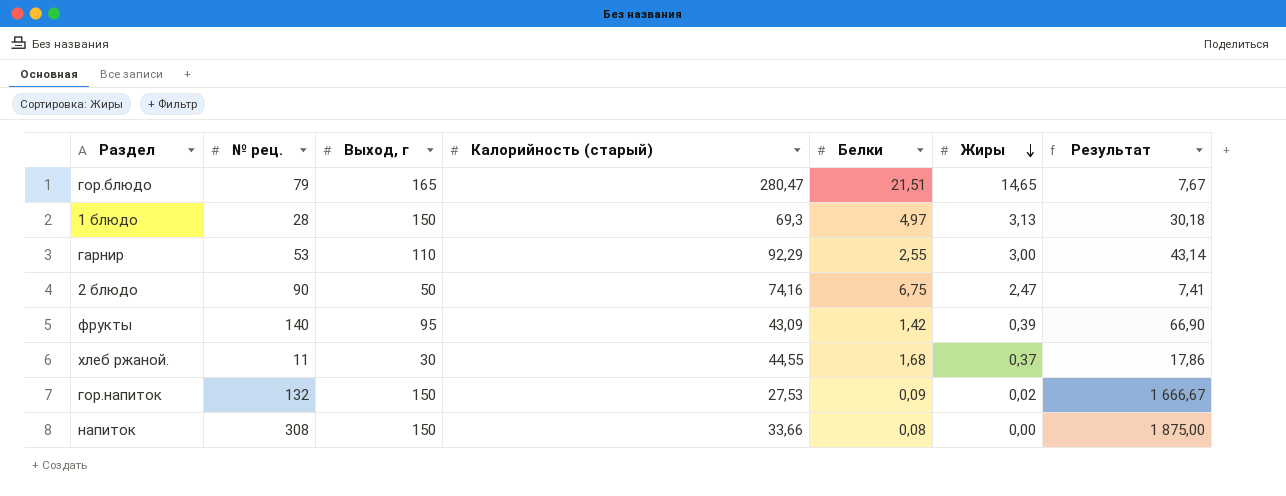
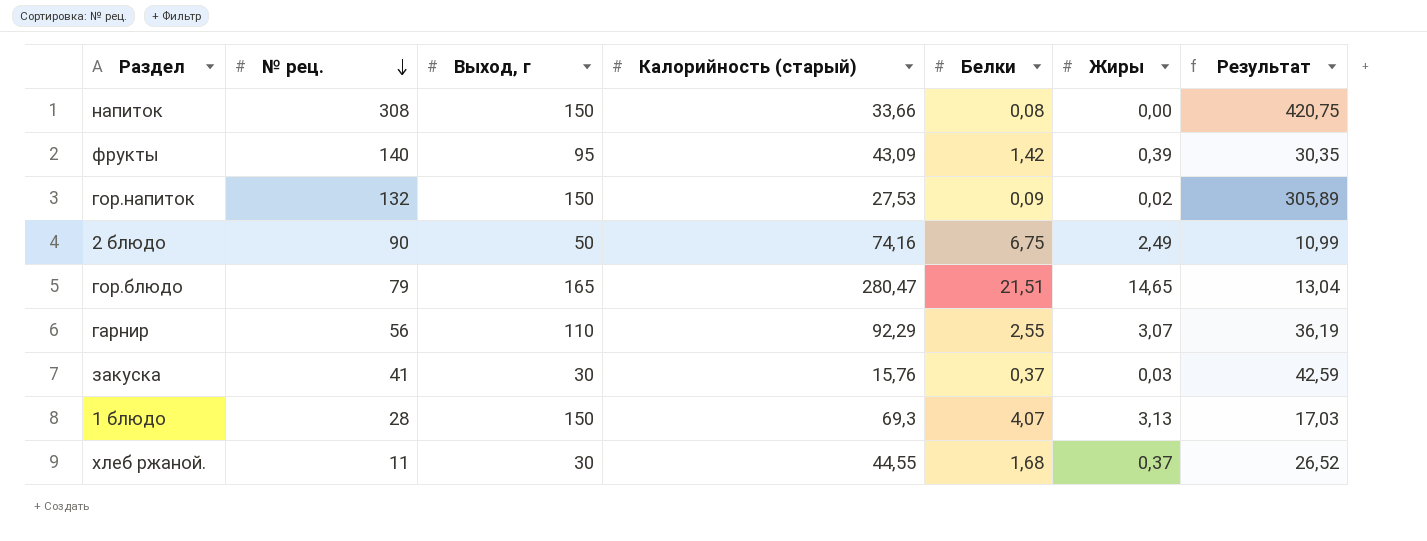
row order: Жиры descending -> № рец. descending
column Результат | formula: [Выход, г] / [Белки] -> [Калорийность (старый)] / [Белки]
2 блюдо | Жиры: 2,47 -> 2,49
гарнир | № рец.: 53 -> 56
гарнир | Жиры: 3,00 -> 3,07
row закуска: none -> 41 | 30 | 15,76 | 0,37 | 0,03 | 42,59
1 блюдо | Белки: 4,97 -> 4,07

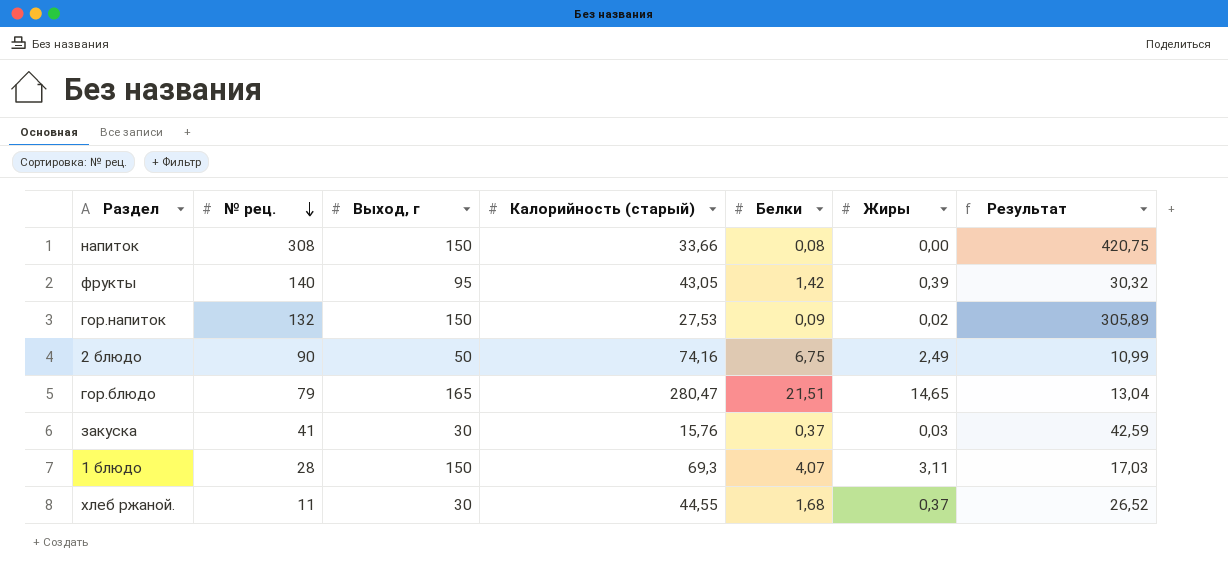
row гарнир: 56 | 110 | 92,29 | 2,55 | 3,07 | 36,19 -> none
фрукты | Калорийность (старый): 43,09 -> 43,05
фрукты | Результат: 30,35 -> 30,32
1 блюдо | Жиры: 3,13 -> 3,11

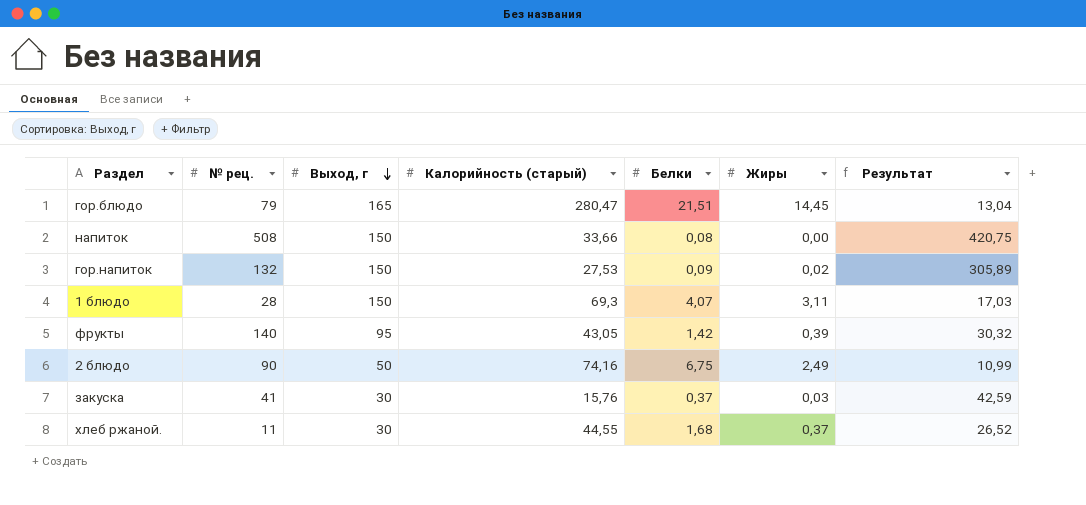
row order: № рец. descending -> Выход, г descending
гор.блюдо | Жиры: 14,65 -> 14,45
напиток | № рец.: 308 -> 508

